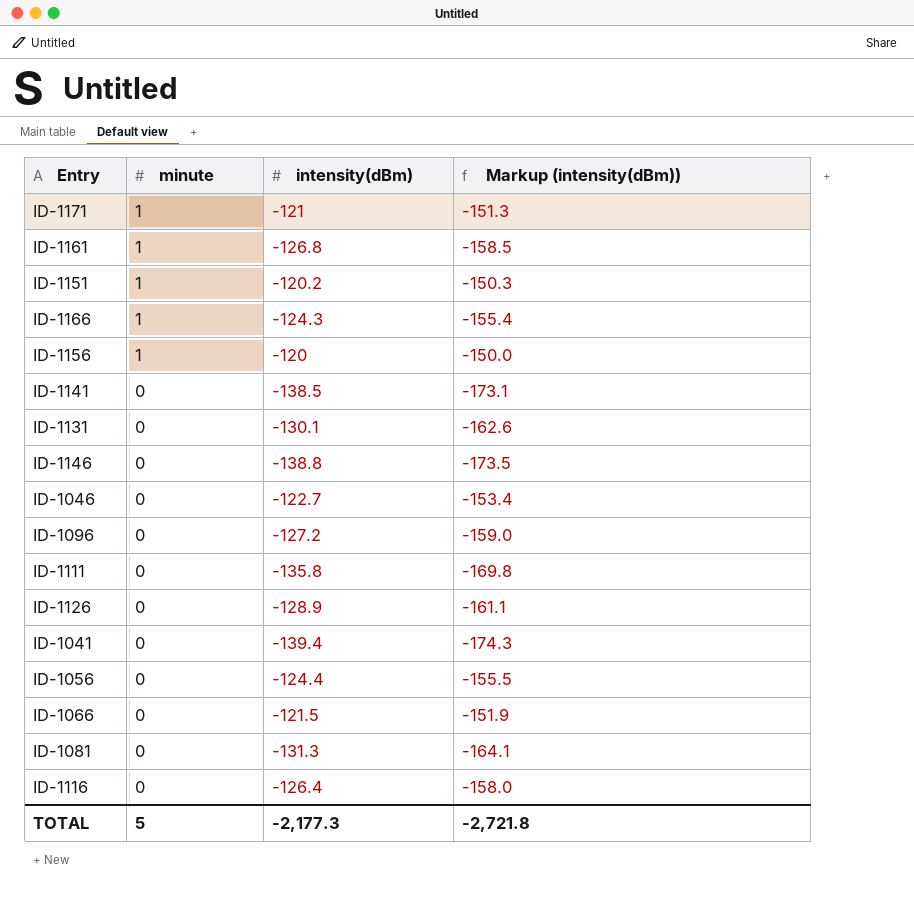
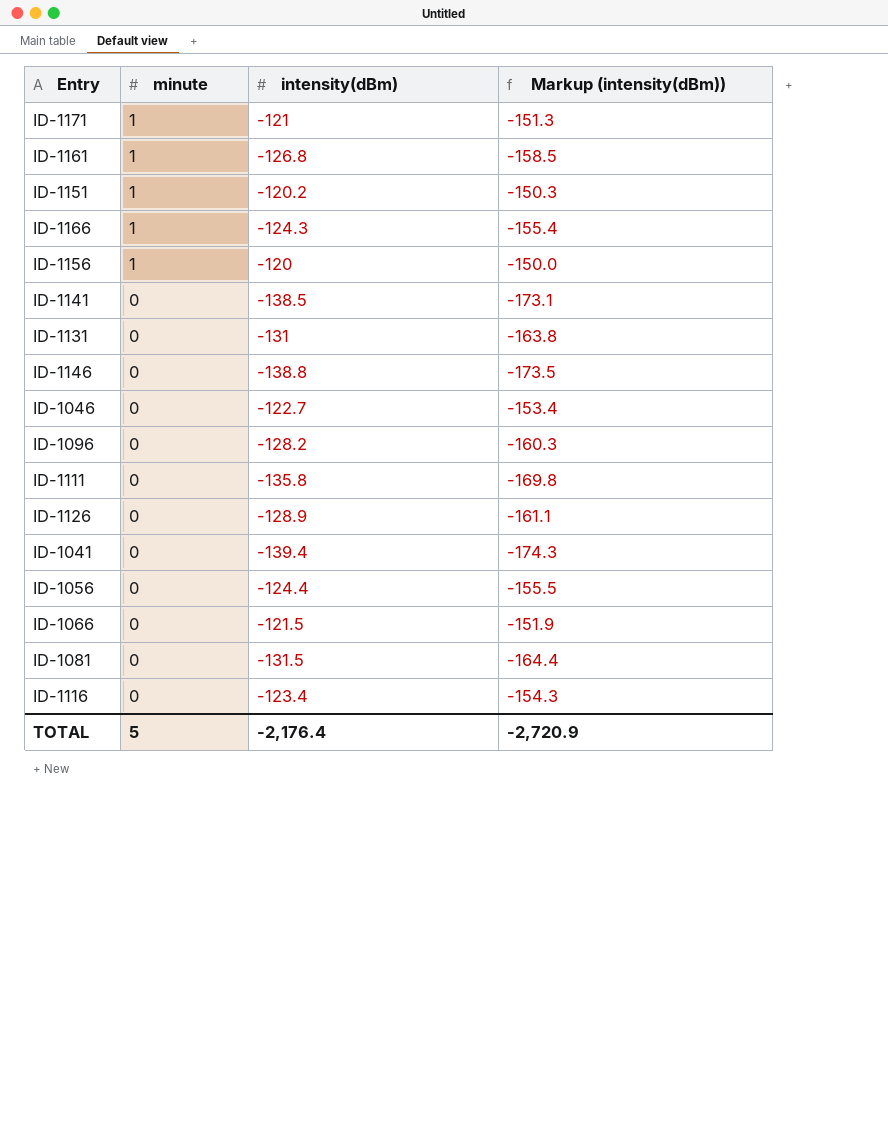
ID-1131 | intensity(dBm): -130.1 -> -131
ID-1131 | Markup (intensity(dBm)): -162.6 -> -163.8
ID-1096 | intensity(dBm): -127.2 -> -128.2
ID-1096 | Markup (intensity(dBm)): -159.0 -> -160.3
ID-1081 | intensity(dBm): -131.3 -> -131.5
ID-1081 | Markup (intensity(dBm)): -164.1 -> -164.4
ID-1116 | intensity(dBm): -126.4 -> -123.4
ID-1116 | Markup (intensity(dBm)): -158.0 -> -154.3
TOTAL | intensity(dBm): -2,177.3 -> -2,176.4
TOTAL | Markup (intensity(dBm)): -2,721.8 -> -2,720.9

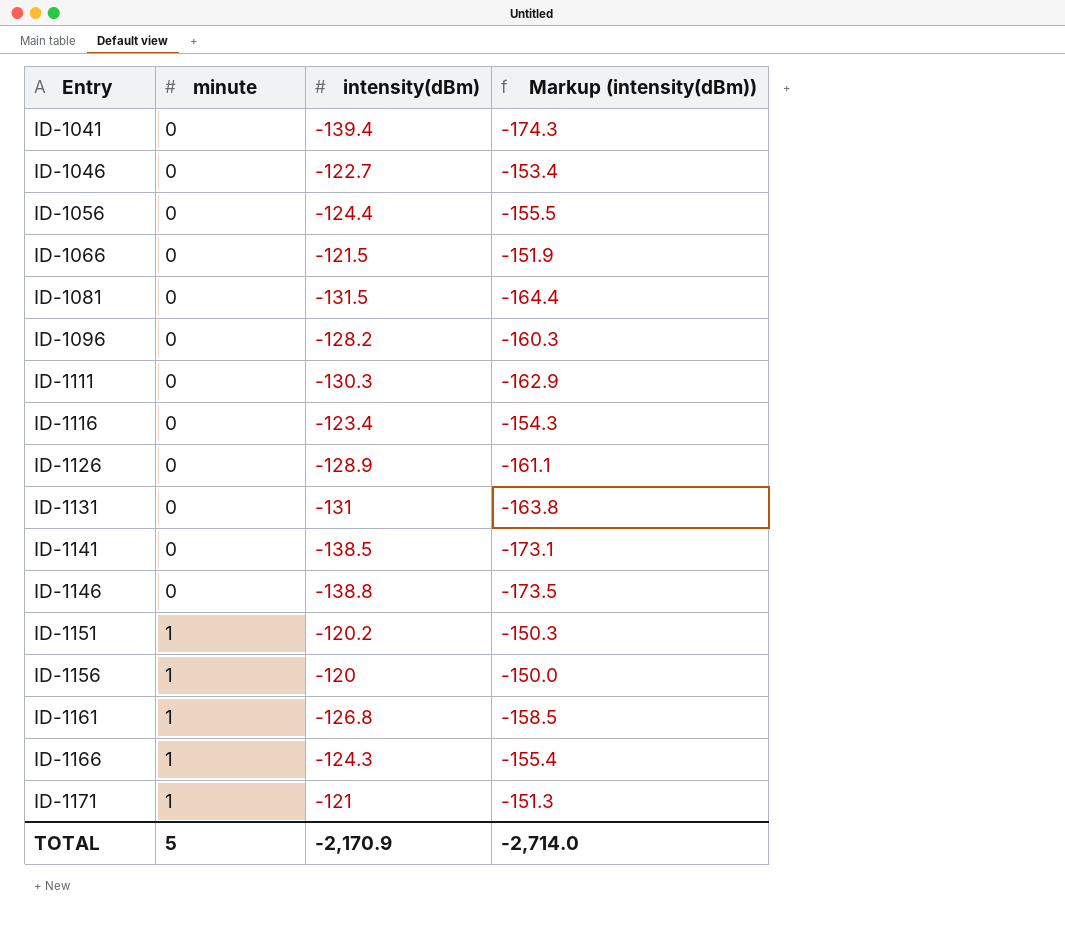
row order: minute descending -> Entry ascending
ID-1111 | intensity(dBm): -135.8 -> -130.3
ID-1111 | Markup (intensity(dBm)): -169.8 -> -162.9
TOTAL | intensity(dBm): -2,176.4 -> -2,170.9
TOTAL | Markup (intensity(dBm)): -2,720.9 -> -2,714.0

